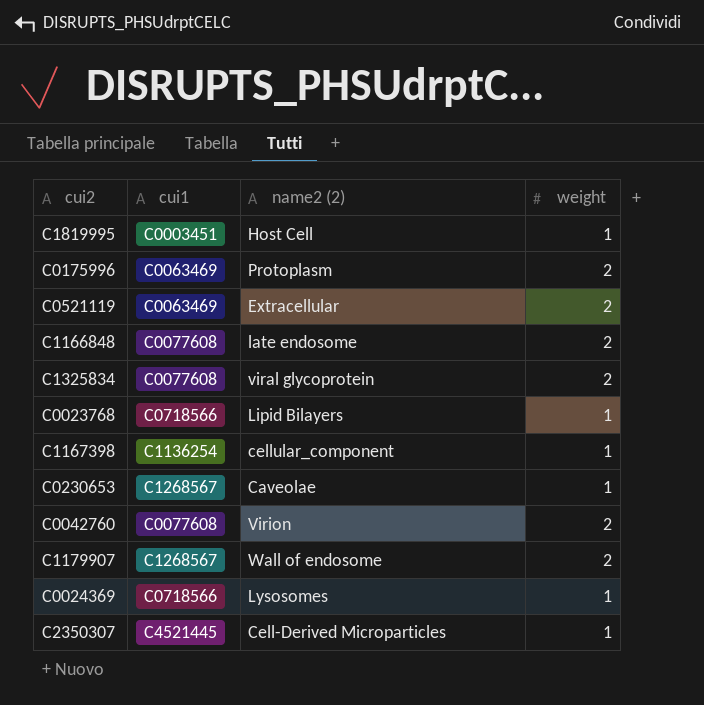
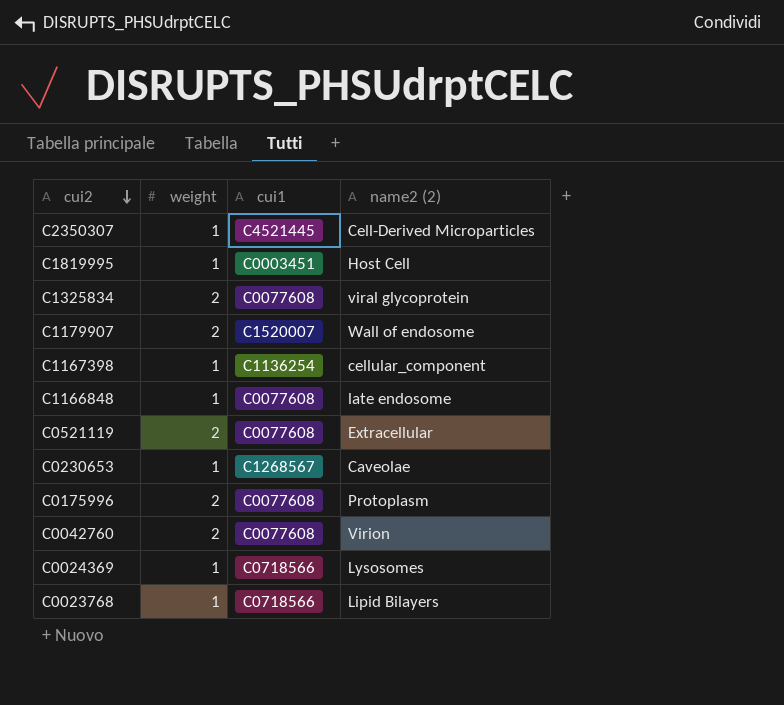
row order: none -> cui2 descending
column weight | position: 4 -> 2
C1179907 | cui1: C1268567 -> C1520007
C1166848 | weight: 2 -> 1
C0521119 | cui1: C0063469 -> C0077608
C0175996 | cui1: C0063469 -> C0077608

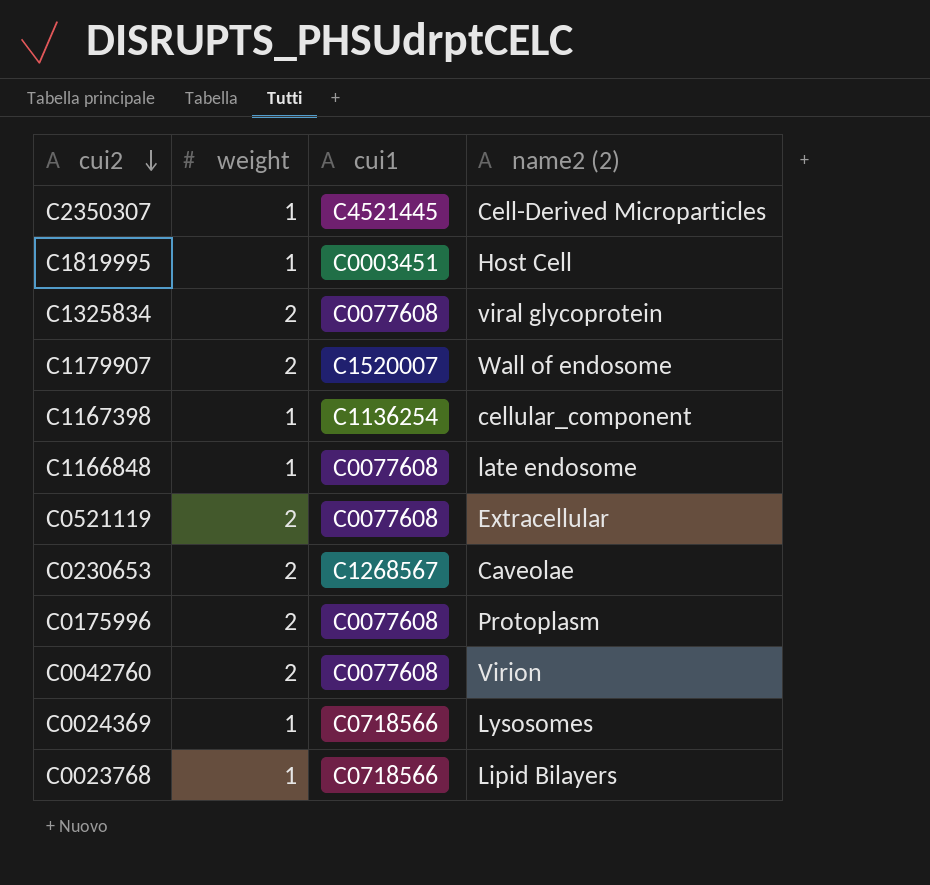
C0230653 | weight: 1 -> 2

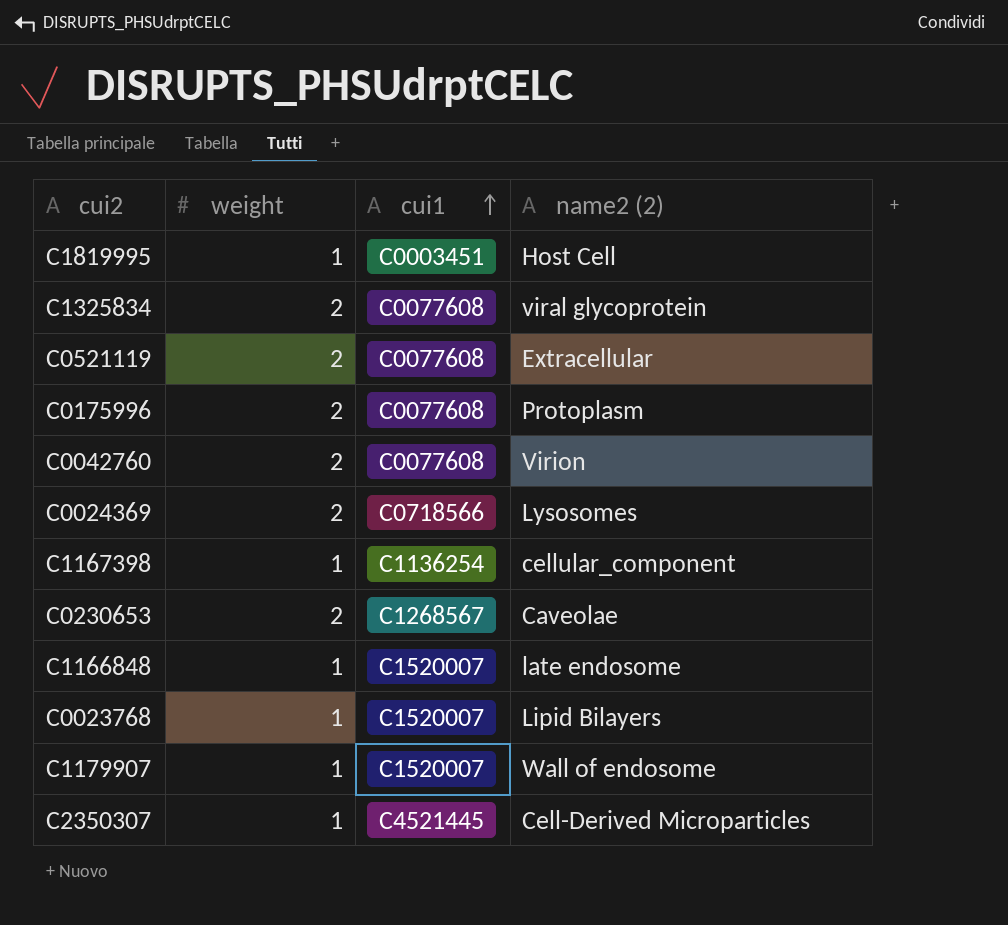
row order: cui2 descending -> cui1 ascending
C0024369 | weight: 1 -> 2
C1166848 | cui1: C0077608 -> C1520007
C0023768 | cui1: C0718566 -> C1520007
C1179907 | weight: 2 -> 1

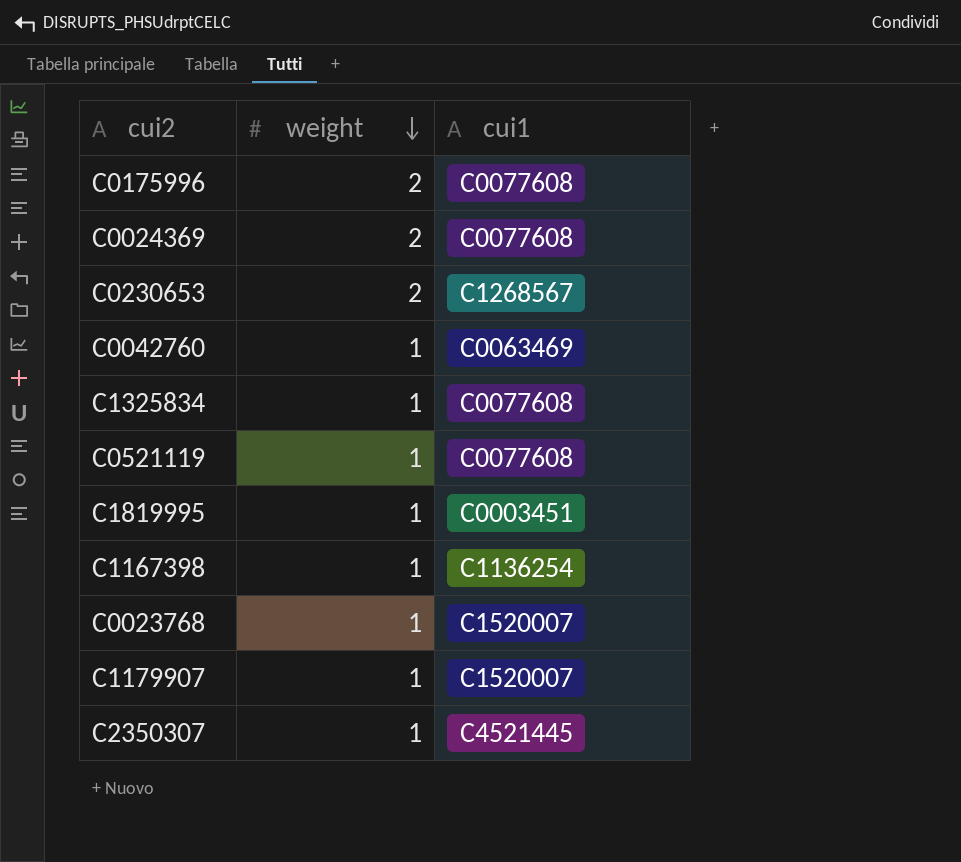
row order: cui1 ascending -> weight descending
column name2 (2) | position: 4 -> none
row C1166848: 1 | C1520007 | late endosome -> none
C0024369 | cui1: C0718566 -> C0077608
C0042760 | weight: 2 -> 1
C0042760 | cui1: C0077608 -> C0063469
C1325834 | weight: 2 -> 1
C0521119 | weight: 2 -> 1

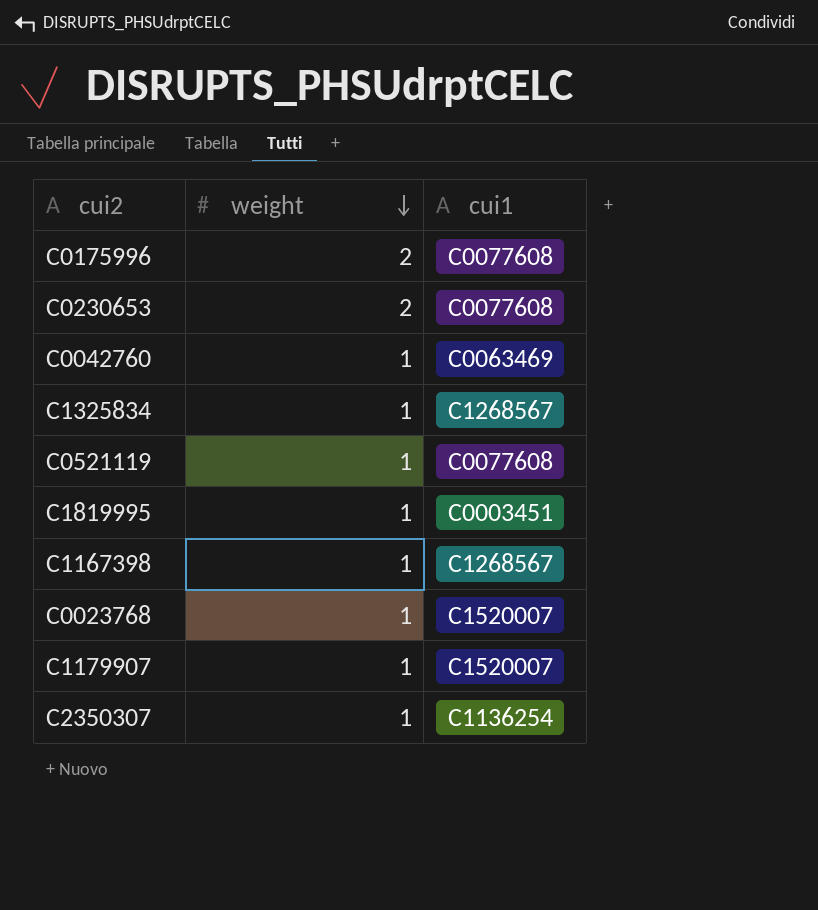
row C0024369: 2 | C0077608 -> none
C0230653 | cui1: C1268567 -> C0077608
C1325834 | cui1: C0077608 -> C1268567
C1167398 | cui1: C1136254 -> C1268567
C2350307 | cui1: C4521445 -> C1136254

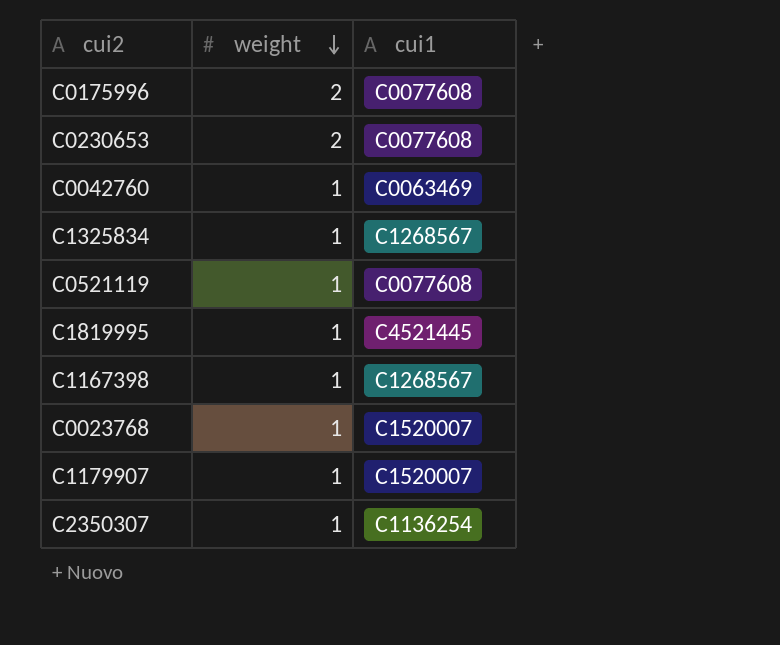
C1819995 | cui1: C0003451 -> C4521445

